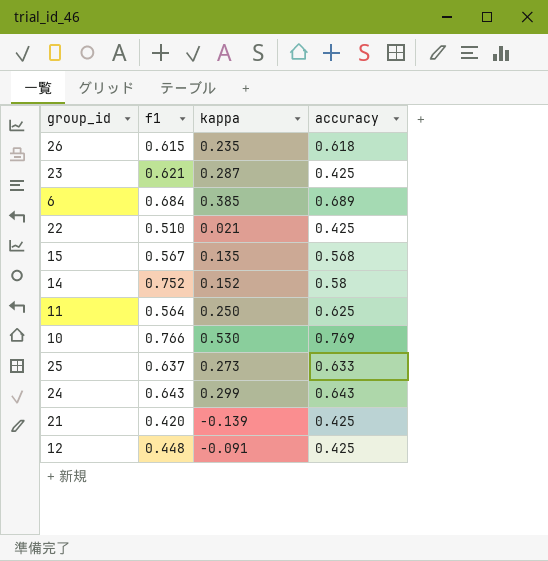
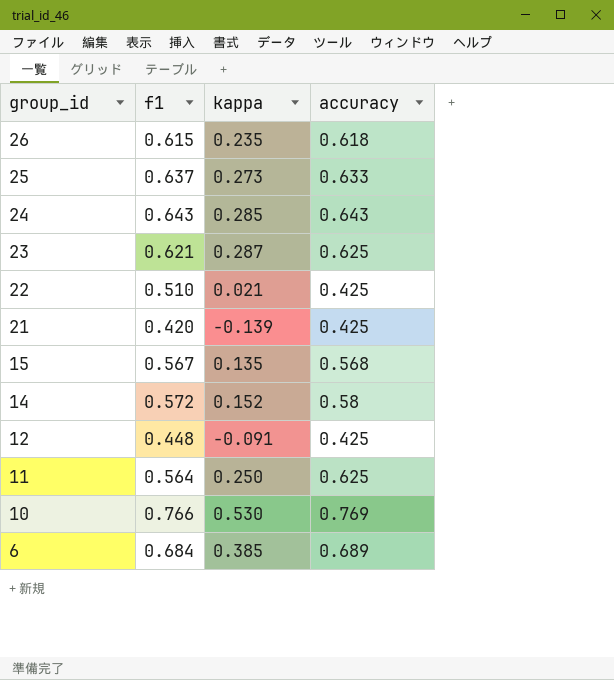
row order: none -> group_id descending
24 | kappa: 0.299 -> 0.285
23 | accuracy: 0.425 -> 0.625
14 | f1: 0.752 -> 0.572

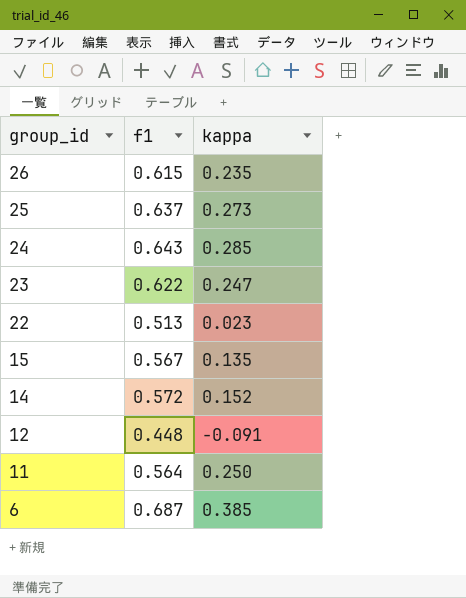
column accuracy | position: 4 -> none
row 21: 0.420 | -0.139 | 0.425 -> none
row 10: 0.766 | 0.530 | 0.769 -> none
23 | f1: 0.621 -> 0.622
23 | kappa: 0.287 -> 0.247
22 | f1: 0.510 -> 0.513
22 | kappa: 0.021 -> 0.023
6 | f1: 0.684 -> 0.687

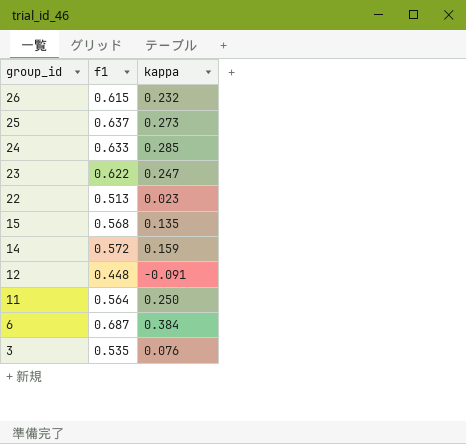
26 | kappa: 0.235 -> 0.232
24 | f1: 0.643 -> 0.633
15 | f1: 0.567 -> 0.568
14 | kappa: 0.152 -> 0.159
6 | kappa: 0.385 -> 0.384
row 3: none -> 0.535 | 0.076

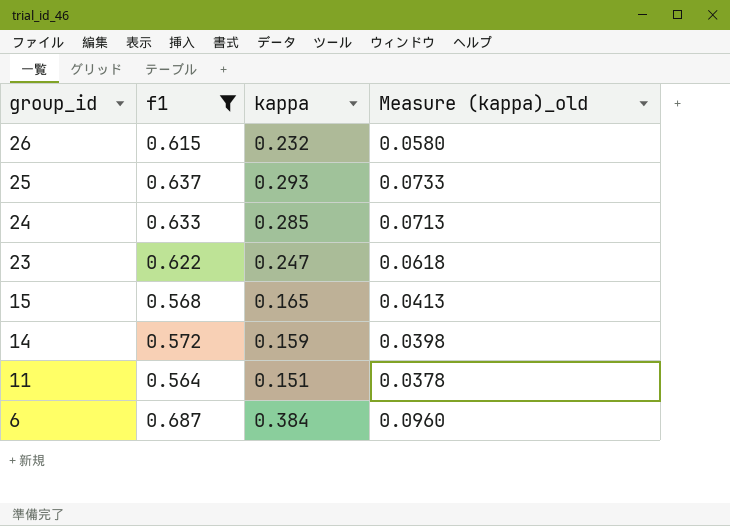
filter: none -> f1 >= 0.564
column Measure (kappa)_old | formula: none -> [kappa] * 0.25
25 | kappa: 0.273 -> 0.293
15 | kappa: 0.135 -> 0.165
11 | kappa: 0.250 -> 0.151

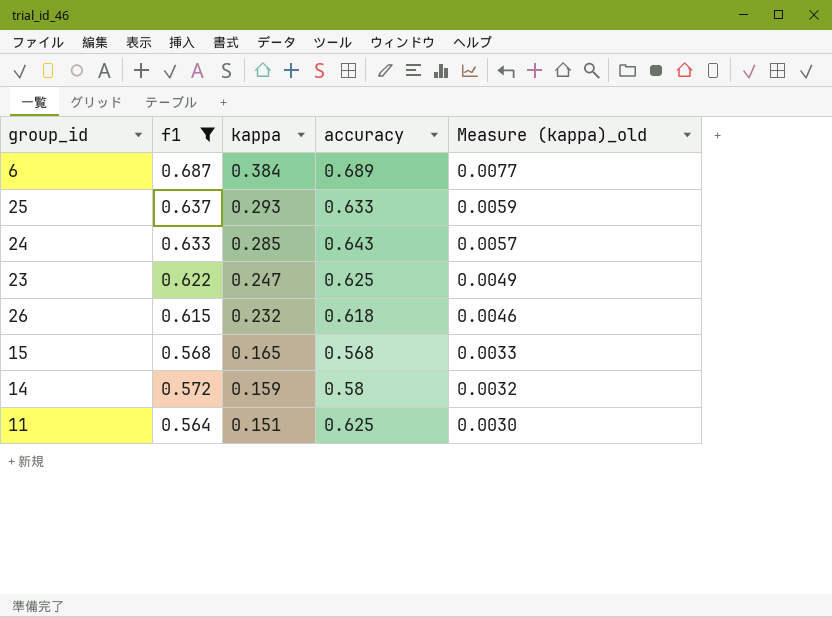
row order: group_id descending -> kappa descending
column accuracy | position: none -> 4
column Measure (kappa)_old | formula: [kappa] * 0.25 -> [kappa] * 0.02

